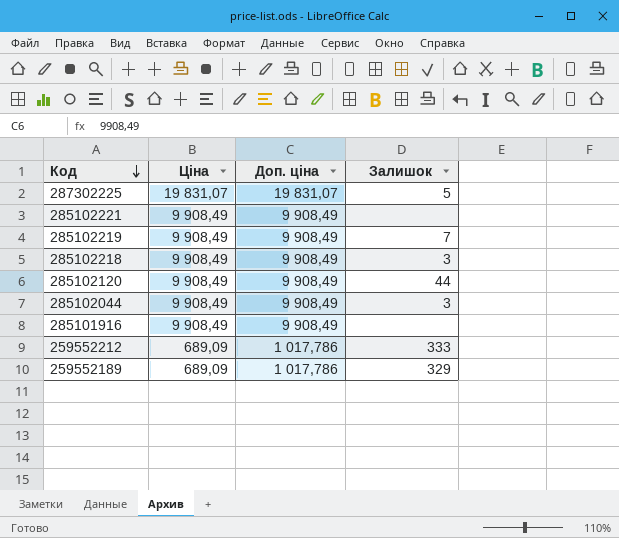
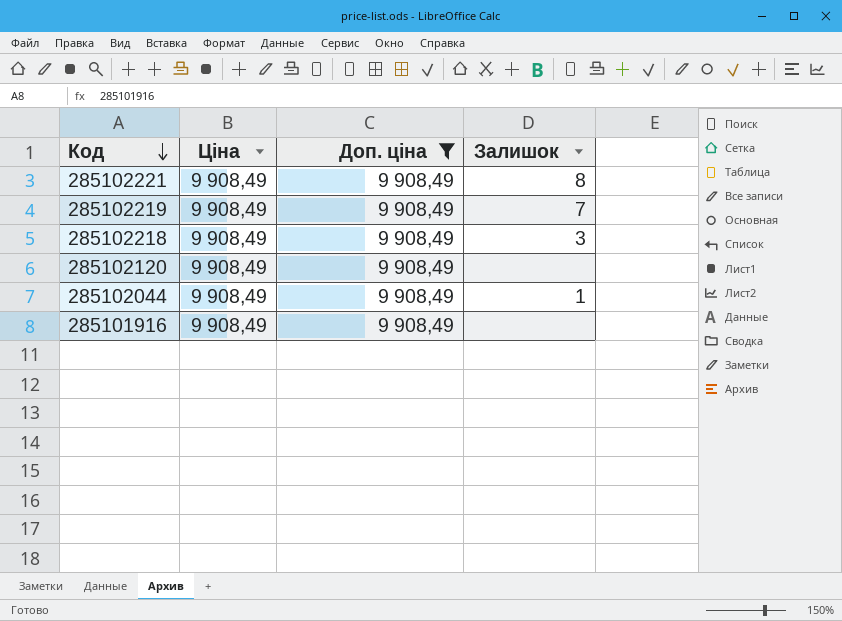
filter: none -> Доп. ціна = 9 908,49
285102221 | Залишок: none -> 8
285102120 | Залишок: 44 -> none
285102044 | Залишок: 3 -> 1

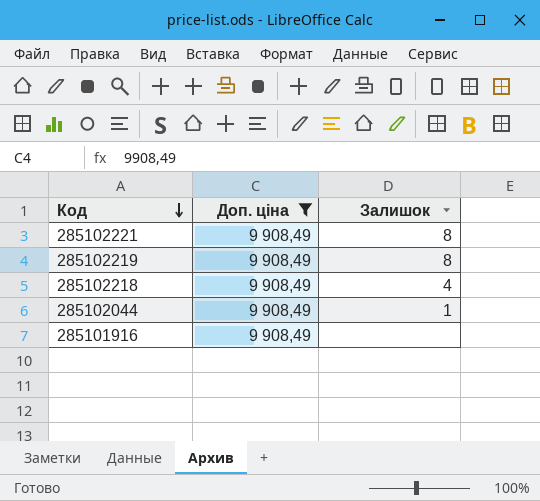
column Ціна | position: 2 -> none
row 285102120: 9 908,49 | 9 908,49 | none -> none
285102219 | Залишок: 7 -> 8
285102218 | Залишок: 3 -> 4

